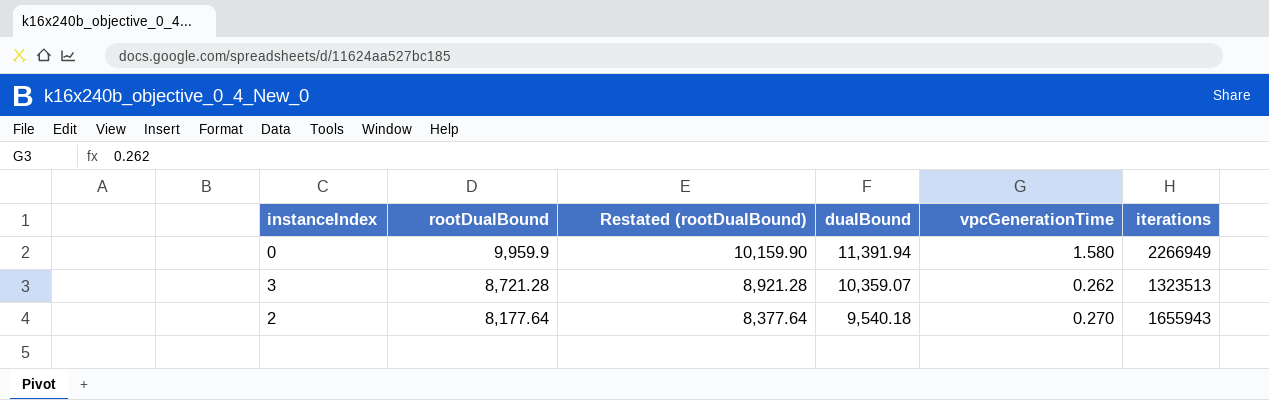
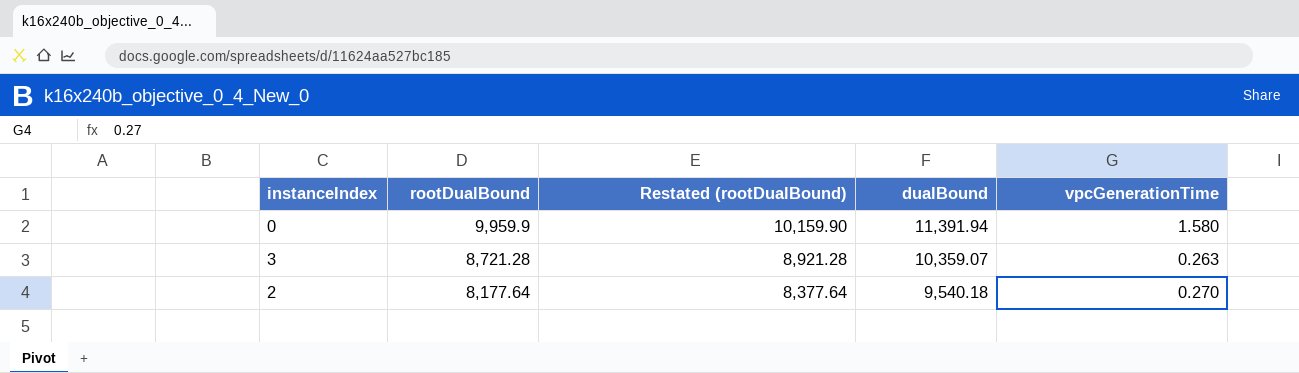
column iterations | position: 6 -> none
3 | vpcGenerationTime: 0.262 -> 0.263

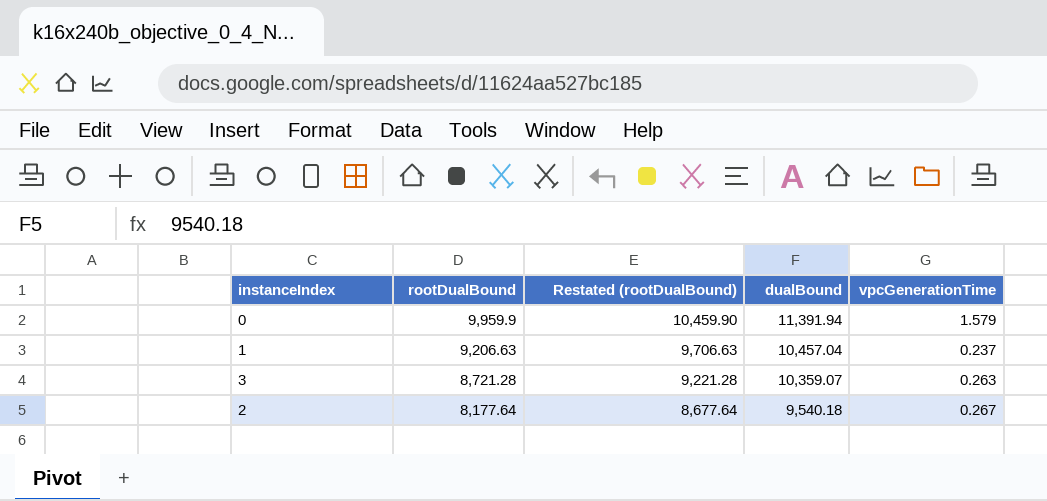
column Restated (rootDualBound) | formula: [rootDualBound] + 200 -> [rootDualBound] + 500
0 | vpcGenerationTime: 1.580 -> 1.579
row 1: none -> 9,206.63 | 9,706.63 | 10,457.04 | 0.237
2 | vpcGenerationTime: 0.270 -> 0.267

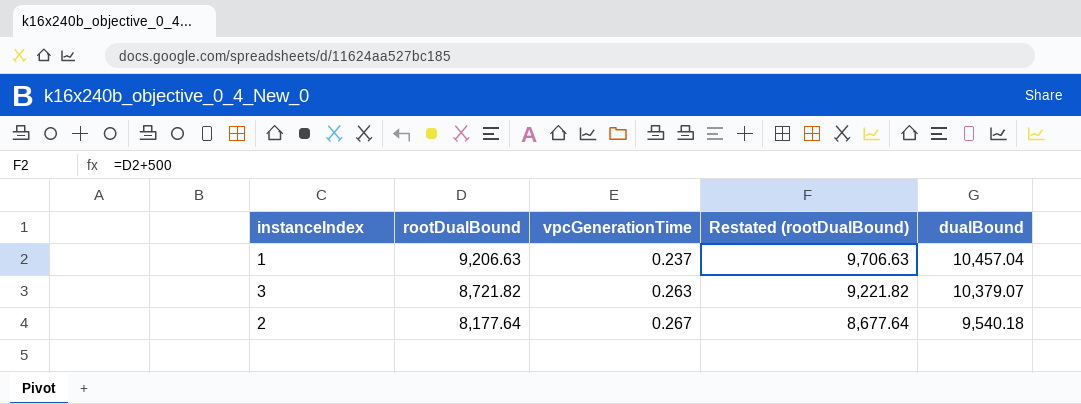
column vpcGenerationTime | position: 5 -> 3
row 0: 9,959.9 | 10,459.90 | 11,391.94 | 1.579 -> none
3 | rootDualBound: 8,721.28 -> 8,721.82
3 | Restated (rootDualBound): 9,221.28 -> 9,221.82
3 | dualBound: 10,359.07 -> 10,379.07

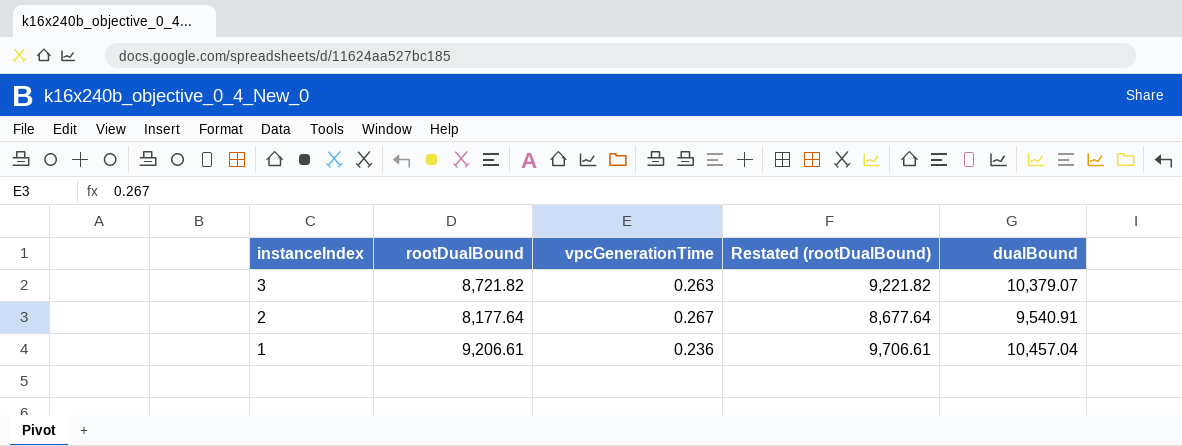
row order: rootDualBound descending -> instanceIndex descending
2 | dualBound: 9,540.18 -> 9,540.91
1 | rootDualBound: 9,206.63 -> 9,206.61
1 | vpcGenerationTime: 0.237 -> 0.236
1 | Restated (rootDualBound): 9,706.63 -> 9,706.61

